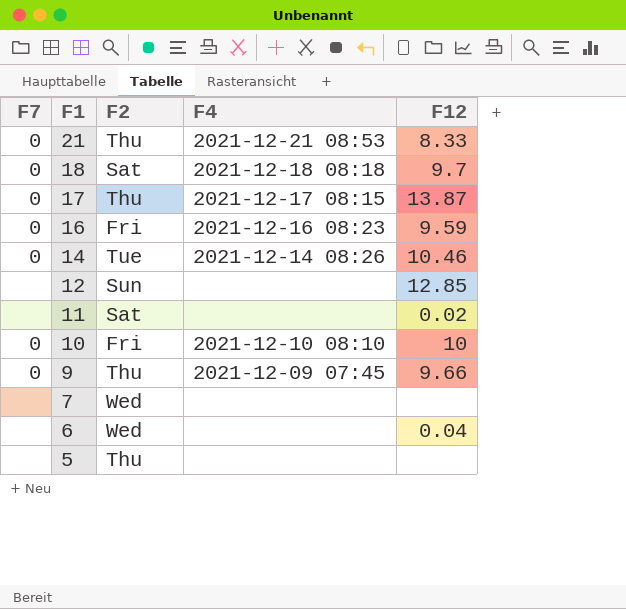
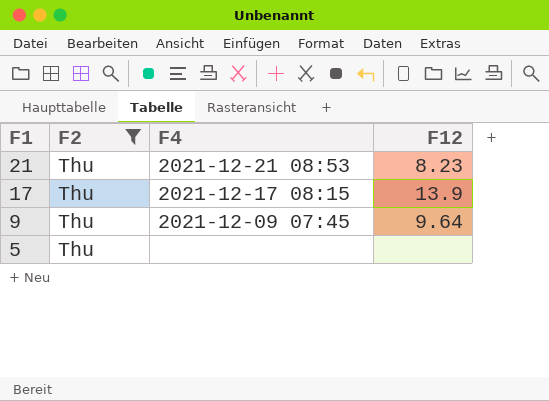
filter: none -> F2 = Thu
column F7 | position: 1 -> none
21 | F12: 8.33 -> 8.23
17 | F12: 13.87 -> 13.9
9 | F12: 9.66 -> 9.64

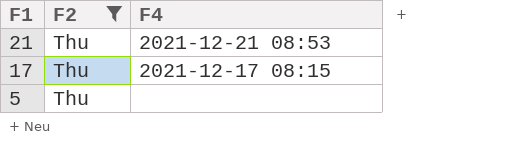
column F12 | position: 4 -> none
row 9: Thu | 2021-12-09 07:45 | 9.64 -> none

